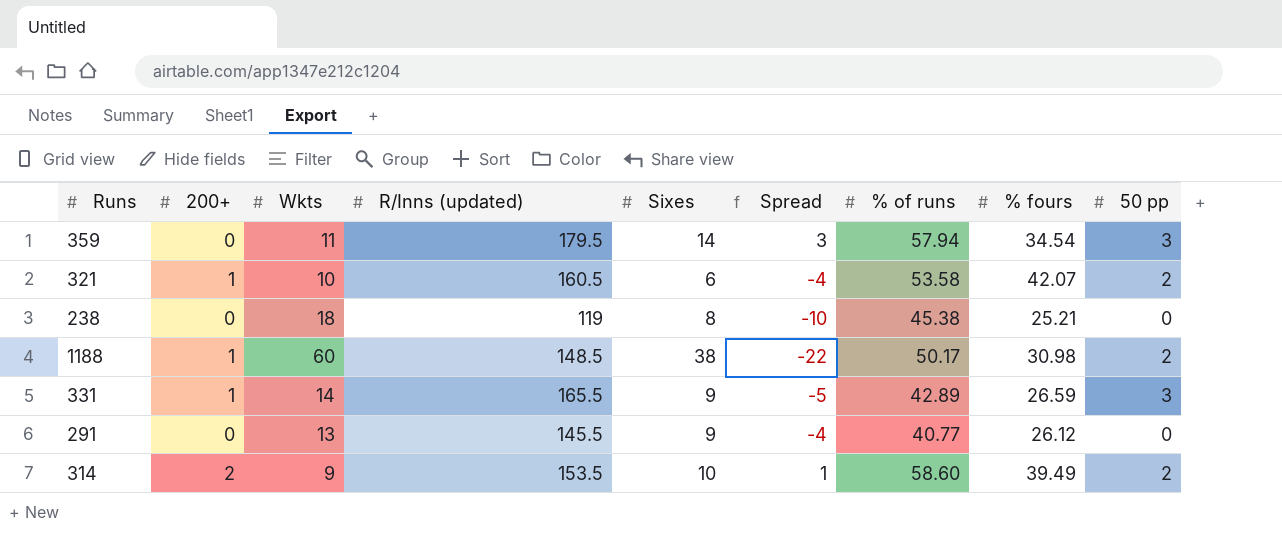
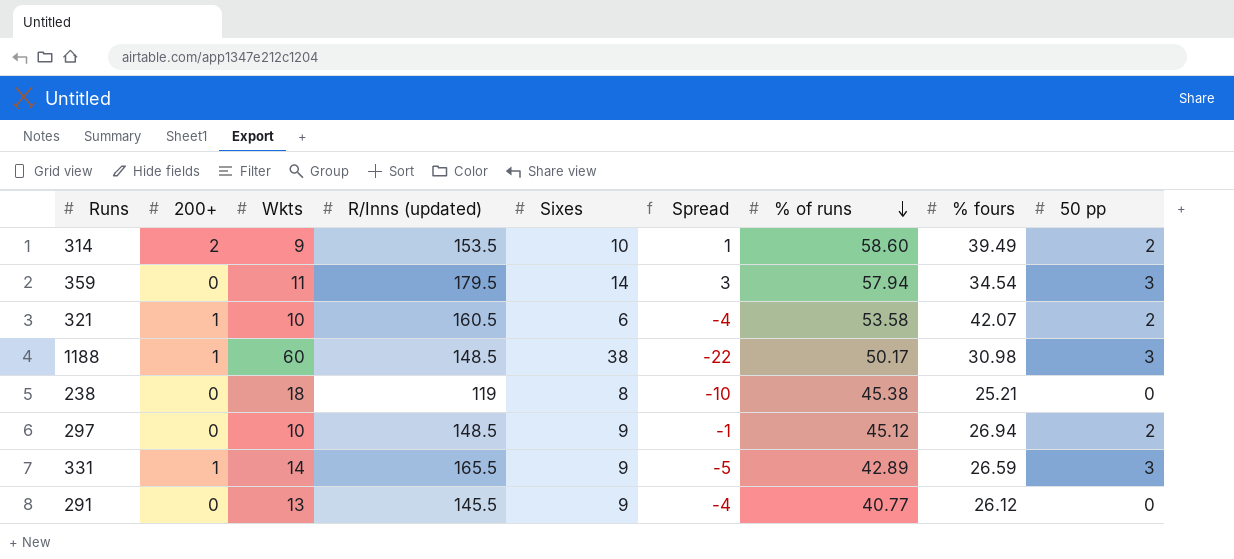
row order: none -> % of runs descending
1188 | 50 pp: 2 -> 3
row 297: none -> 0 | 10 | 148.5 | 9 | -1 | 45.12 | 26.94 | 2

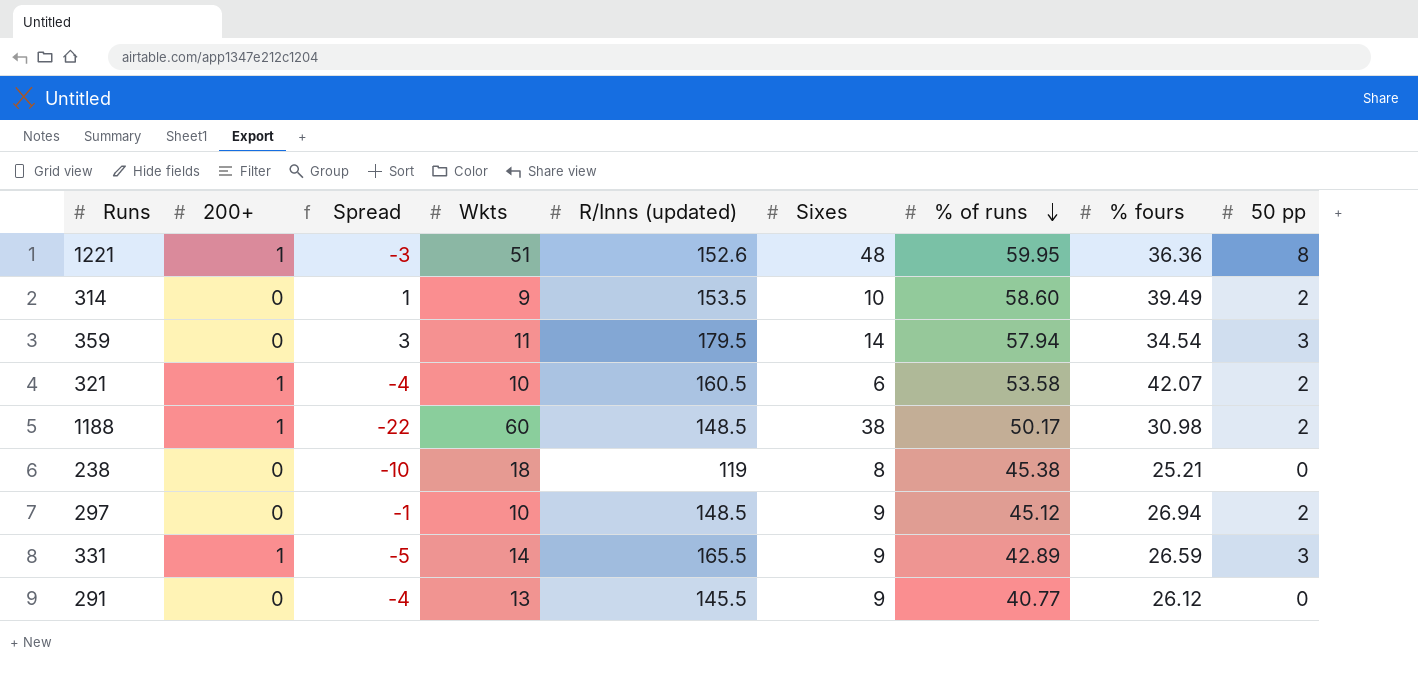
column Spread | position: 6 -> 3
row 1221: none -> 1 | -3 | 51 | 152.6 | 48 | 59.95 | 36.36 | 8
314 | 200+: 2 -> 0
1188 | 50 pp: 3 -> 2

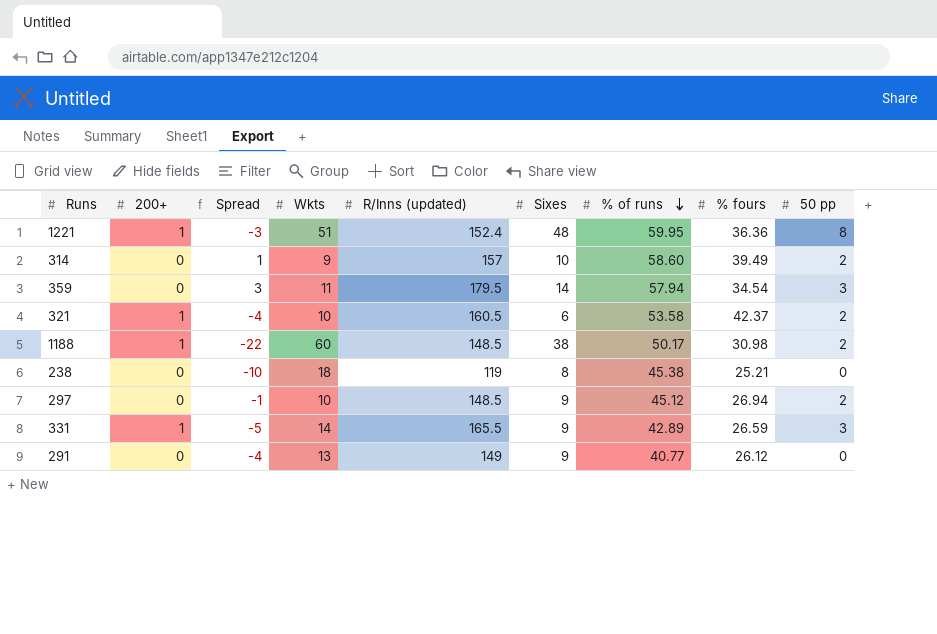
1221 | R/Inns (updated): 152.6 -> 152.4
314 | R/Inns (updated): 153.5 -> 157
321 | % fours: 42.07 -> 42.37
291 | R/Inns (updated): 145.5 -> 149

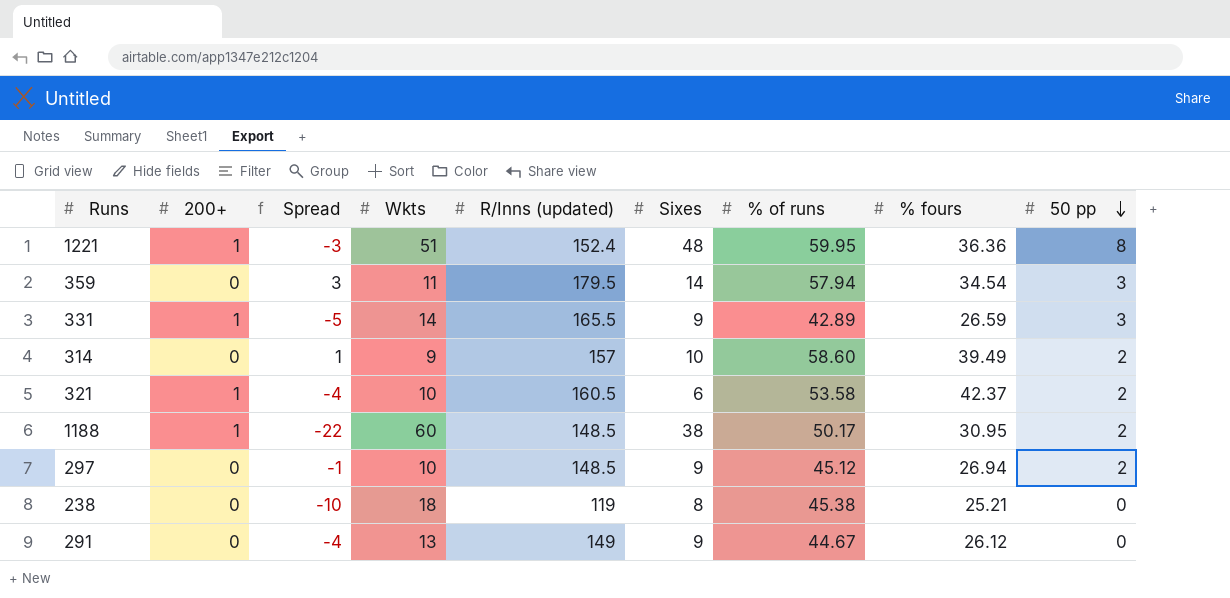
row order: % of runs descending -> 50 pp descending
1188 | % fours: 30.98 -> 30.95
291 | % of runs: 40.77 -> 44.67

